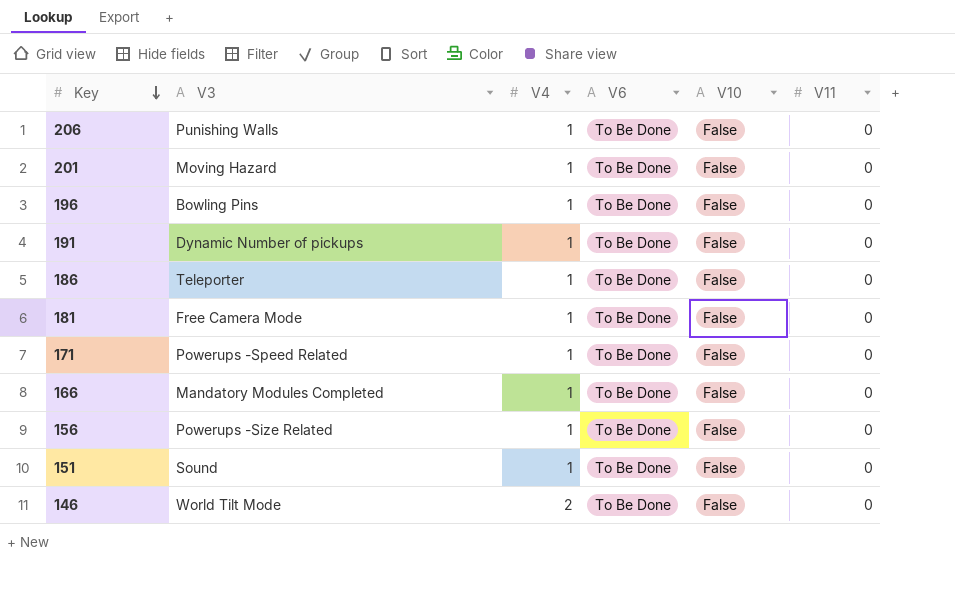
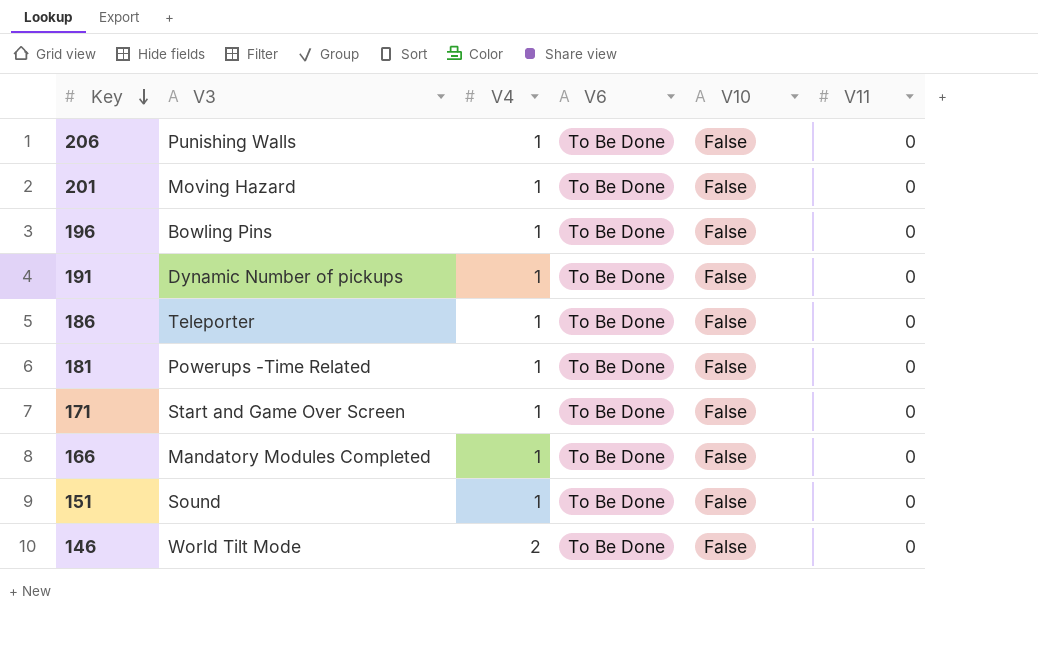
row 156: Powerups -Size Related | 1 | To Be Done | False | 0 -> none
181 | V3: Free Camera Mode -> Powerups -Time Related
171 | V3: Powerups -Speed Related -> Start and Game Over Screen

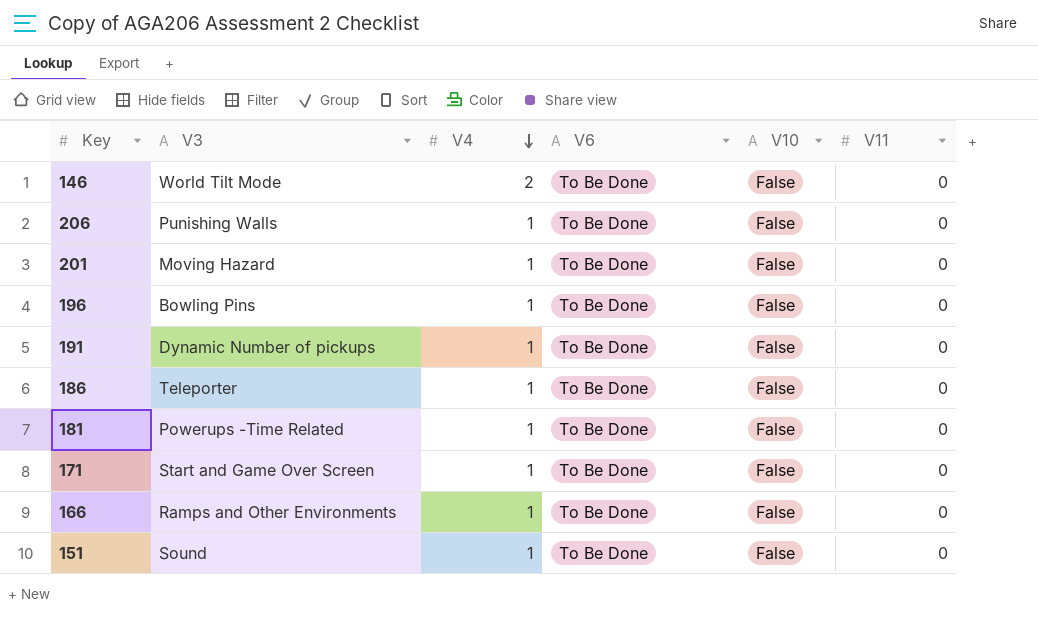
row order: Key descending -> V4 descending
166 | V3: Mandatory Modules Completed -> Ramps and Other Environments

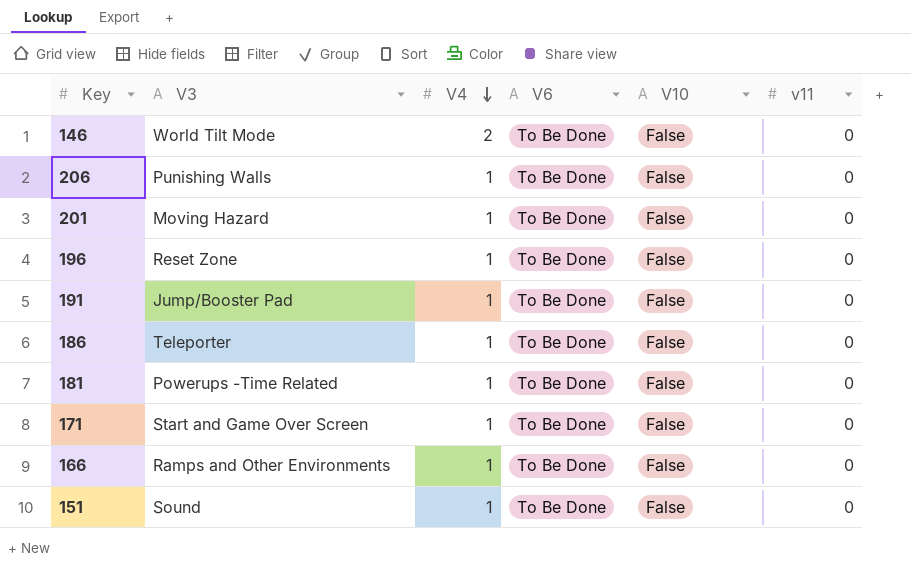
column name: V11 -> v11
196 | V3: Bowling Pins -> Reset Zone
191 | V3: Dynamic Number of pickups -> Jump/Booster Pad

